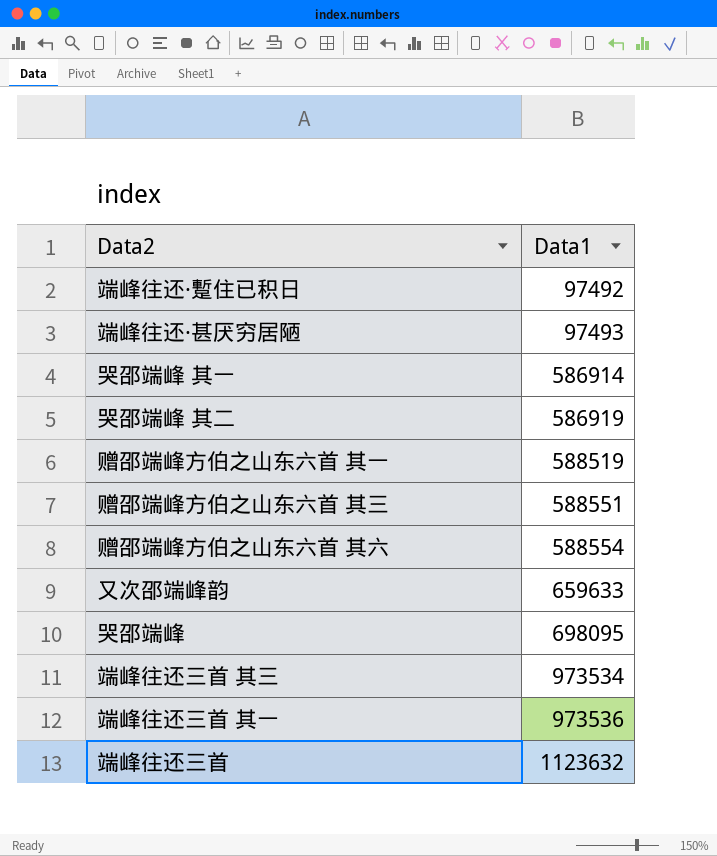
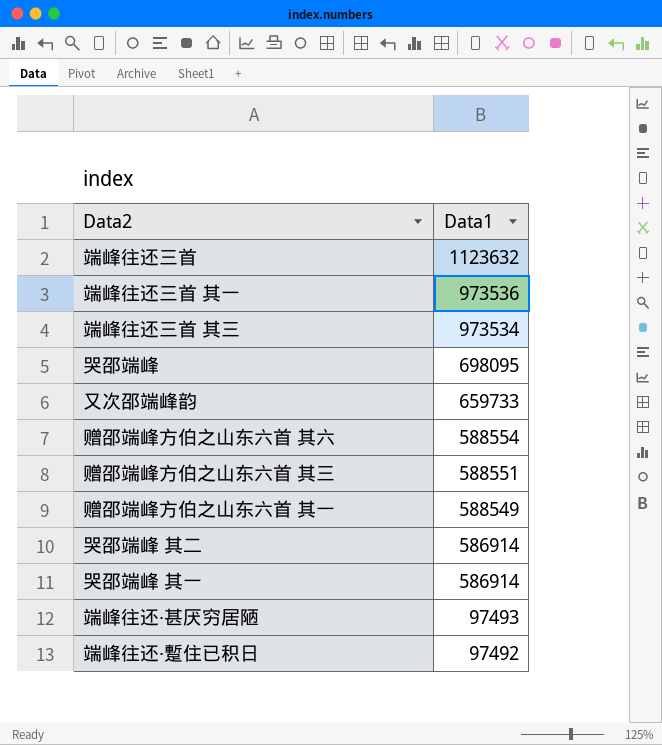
row order: Data1 ascending -> Data1 descending
又次邵端峰韵 | Data1: 659633 -> 659733
赠邵端峰方伯之山东六首 其一 | Data1: 588519 -> 588549
哭邵端峰 其二 | Data1: 586919 -> 586914

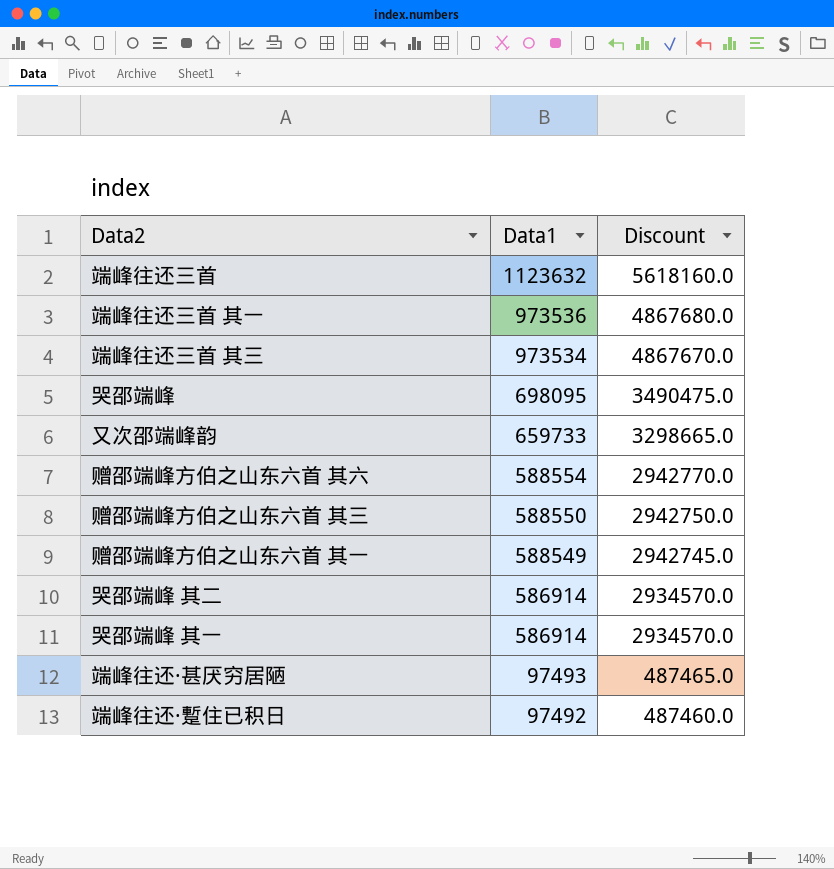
column Discount | formula: none -> [Data1] * 5
赠邵端峰方伯之山东六首 其三 | Data1: 588551 -> 588550

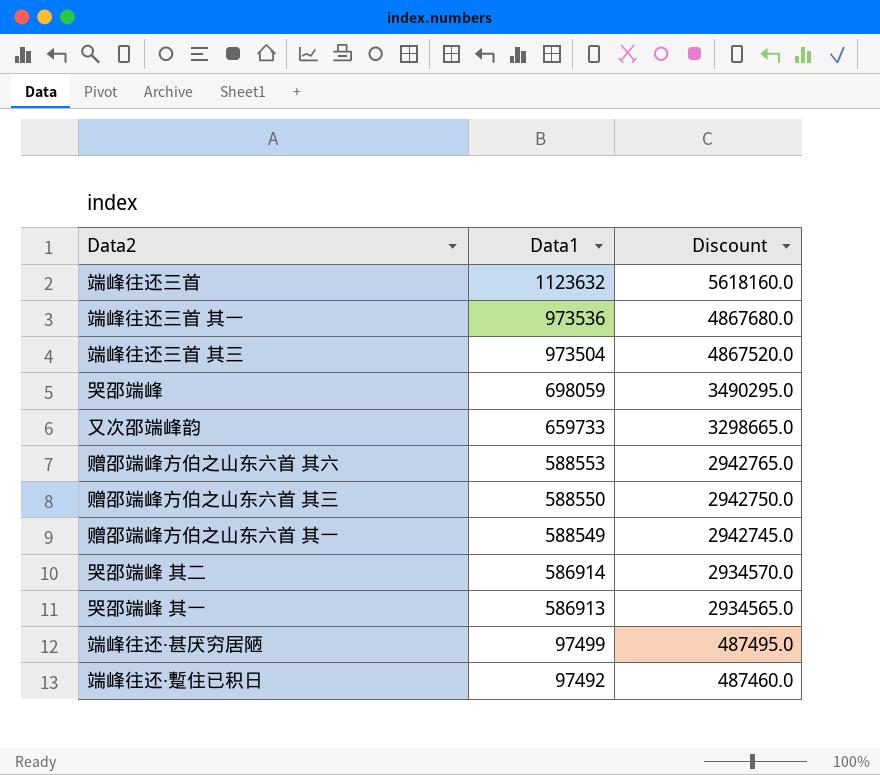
端峰往还三首 其三 | Data1: 973534 -> 973504
端峰往还三首 其三 | Discount: 4867670.0 -> 4867520.0
哭邵端峰 | Data1: 698095 -> 698059
哭邵端峰 | Discount: 3490475.0 -> 3490295.0
赠邵端峰方伯之山东六首 其六 | Data1: 588554 -> 588553
赠邵端峰方伯之山东六首 其六 | Discount: 2942770.0 -> 2942765.0
哭邵端峰 其一 | Data1: 586914 -> 586913
哭邵端峰 其一 | Discount: 2934570.0 -> 2934565.0
端峰往还·甚厌穷居陋 | Data1: 97493 -> 97499
端峰往还·甚厌穷居陋 | Discount: 487465.0 -> 487495.0

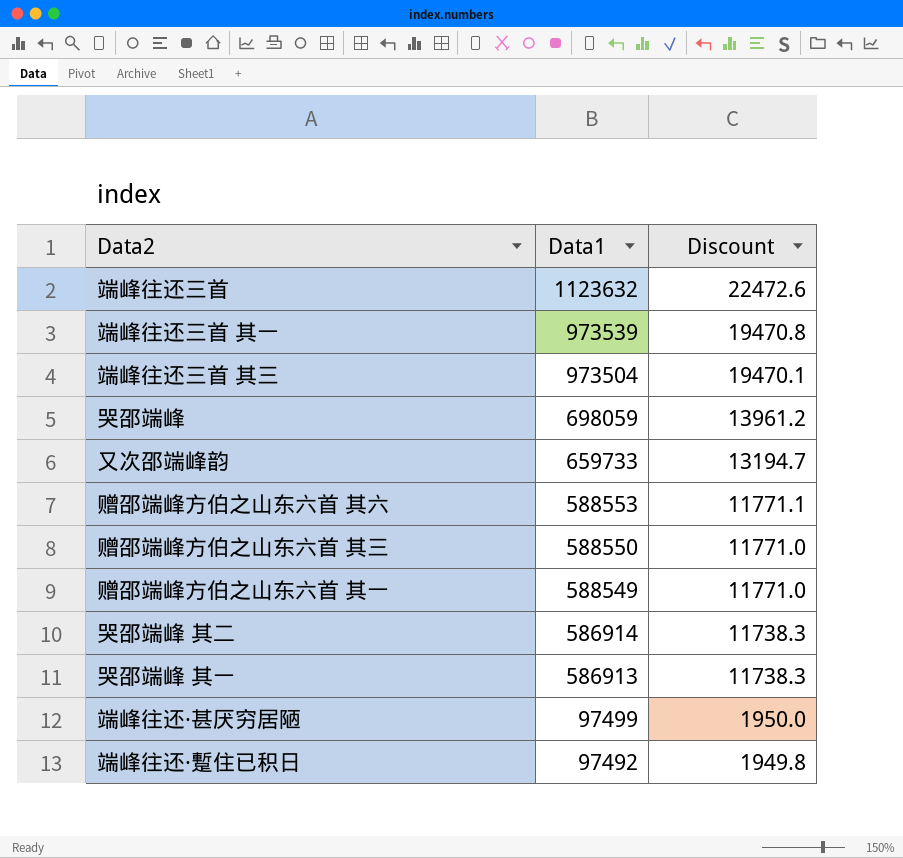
column Discount | formula: [Data1] * 5 -> [Data1] * 0.02
端峰往还三首 其一 | Data1: 973536 -> 973539

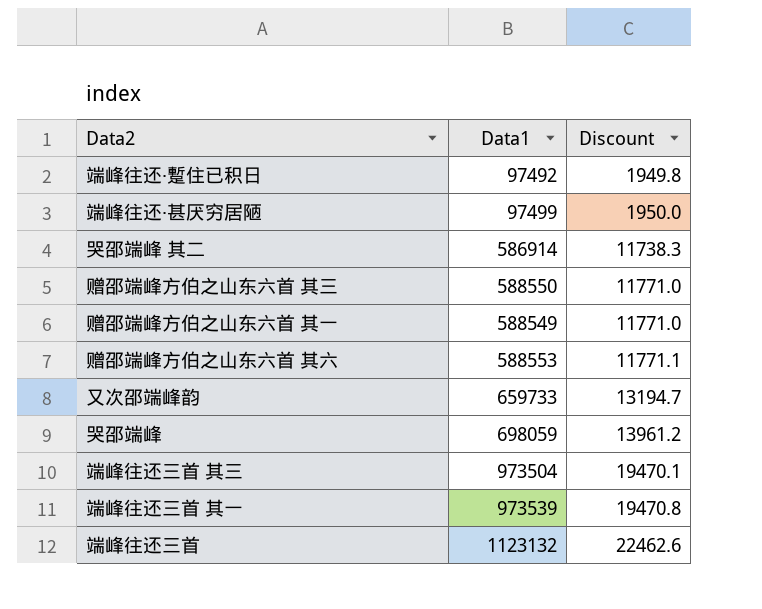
row order: Data1 descending -> Discount ascending
row 哭邵端峰 其一: 586913 | 11738.3 -> none
端峰往还三首 | Data1: 1123632 -> 1123132
端峰往还三首 | Discount: 22472.6 -> 22462.6

